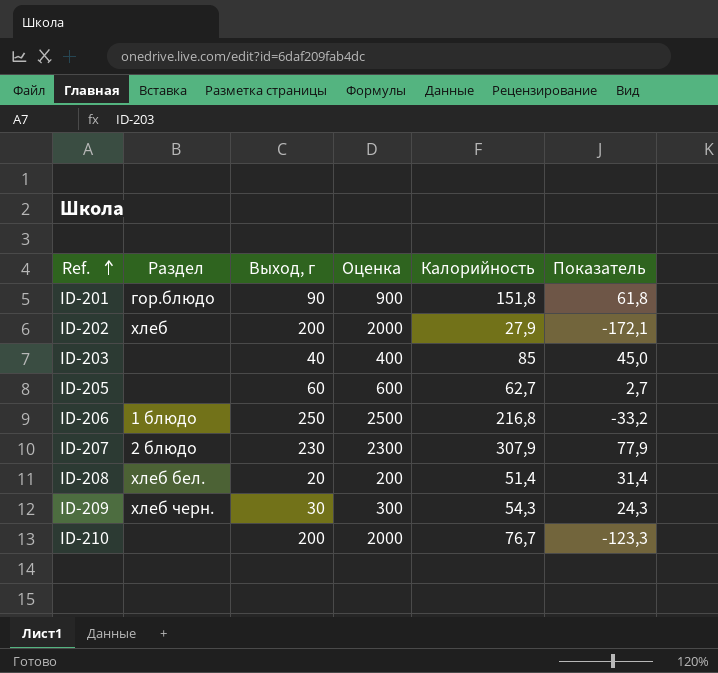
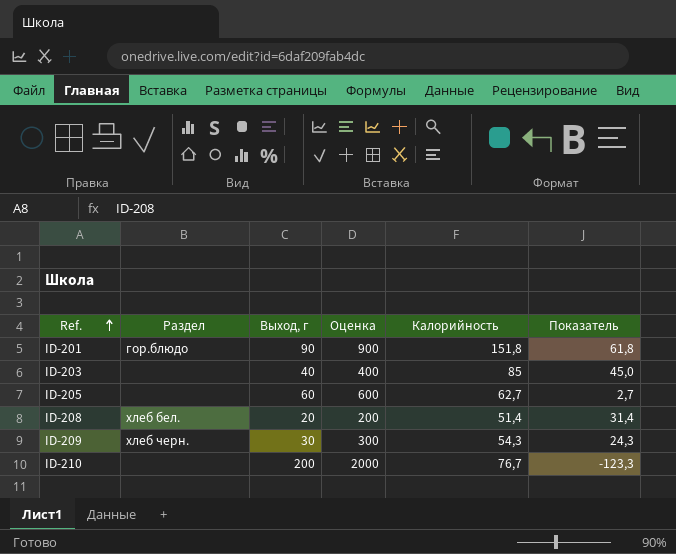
row ID-202: хлеб | 200 | 2000 | 27,9 | -172,1 -> none
row ID-206: 1 блюдо | 250 | 2500 | 216,8 | -33,2 -> none
row ID-207: 2 блюдо | 230 | 2300 | 307,9 | 77,9 -> none

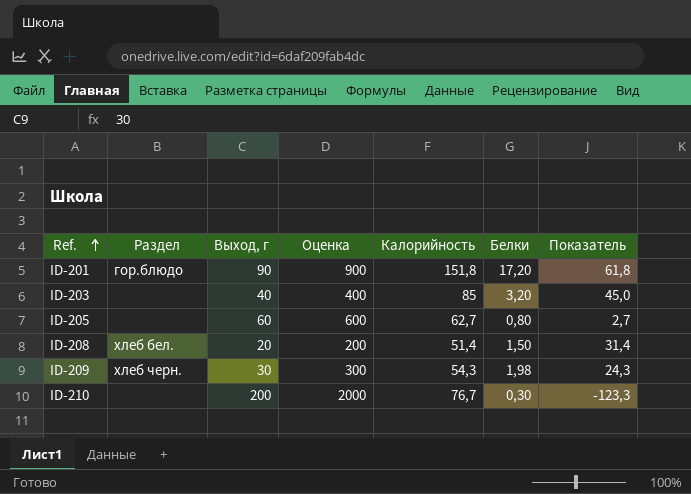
column Белки | position: none -> 6

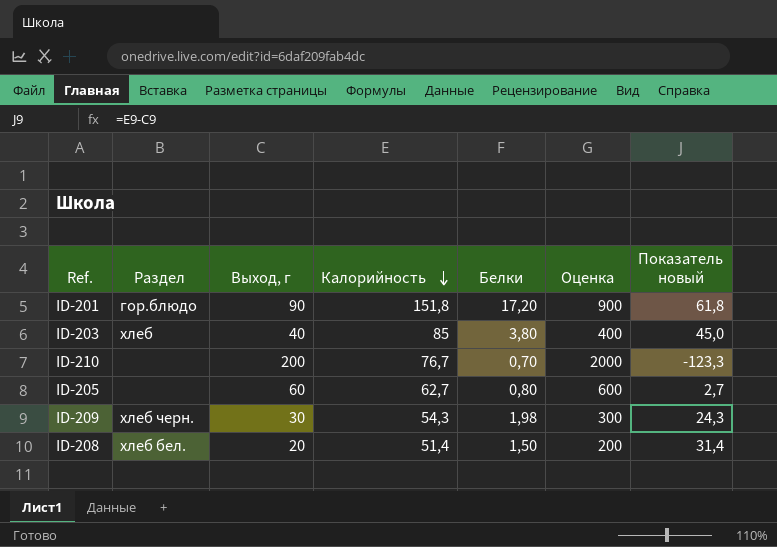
row order: Ref. ascending -> Калорийность descending
column Оценка | position: 4 -> 6
column name: Показатель -> Показатель новый
ID-203 | Раздел: none -> хлеб
ID-203 | Белки: 3,20 -> 3,80
ID-210 | Белки: 0,30 -> 0,70

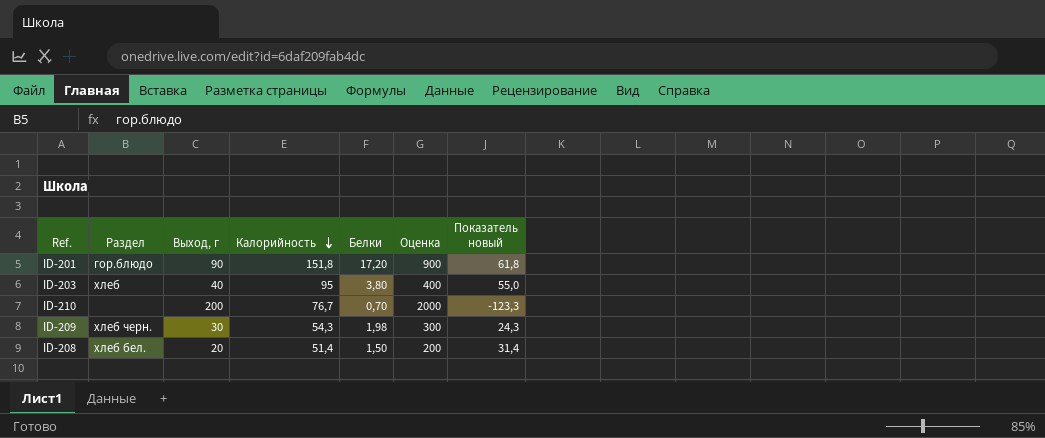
row ID-205: none | 60 | 62,7 | 0,80 | 600 | 2,7 -> none
ID-203 | Калорийность: 85 -> 95
ID-203 | Показатель новый: 45,0 -> 55,0

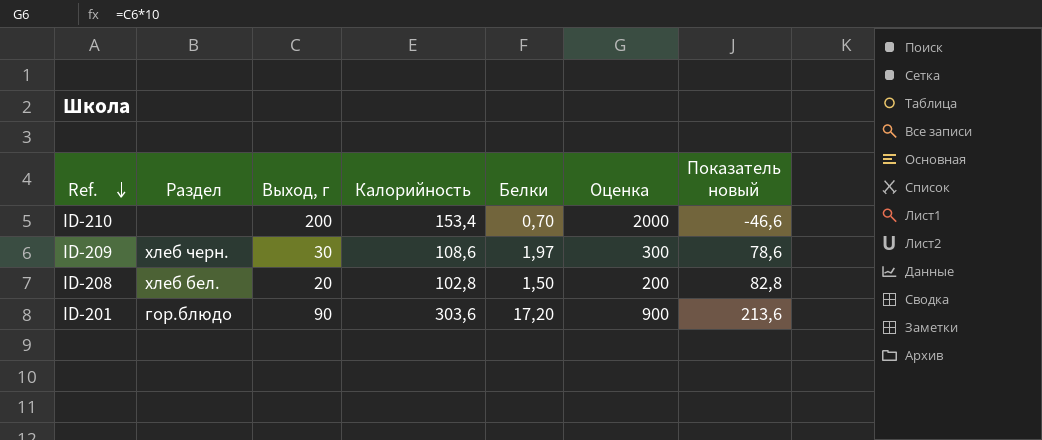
row order: Калорийность descending -> Ref. descending
row ID-203: хлеб | 40 | 95 | 3,80 | 400 | 55,0 -> none
ID-210 | Калорийность: 76,7 -> 153,4
ID-210 | Показатель новый: -123,3 -> -46,6
ID-209 | Калорийность: 54,3 -> 108,6
ID-209 | Белки: 1,98 -> 1,97
ID-209 | Показатель новый: 24,3 -> 78,6
ID-208 | Калорийность: 51,4 -> 102,8
ID-208 | Показатель новый: 31,4 -> 82,8
ID-201 | Калорийность: 151,8 -> 303,6
ID-201 | Показатель новый: 61,8 -> 213,6

